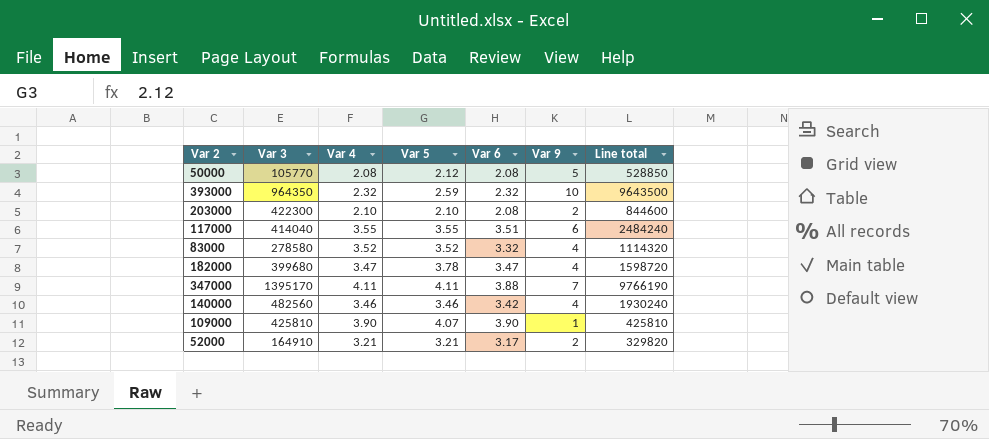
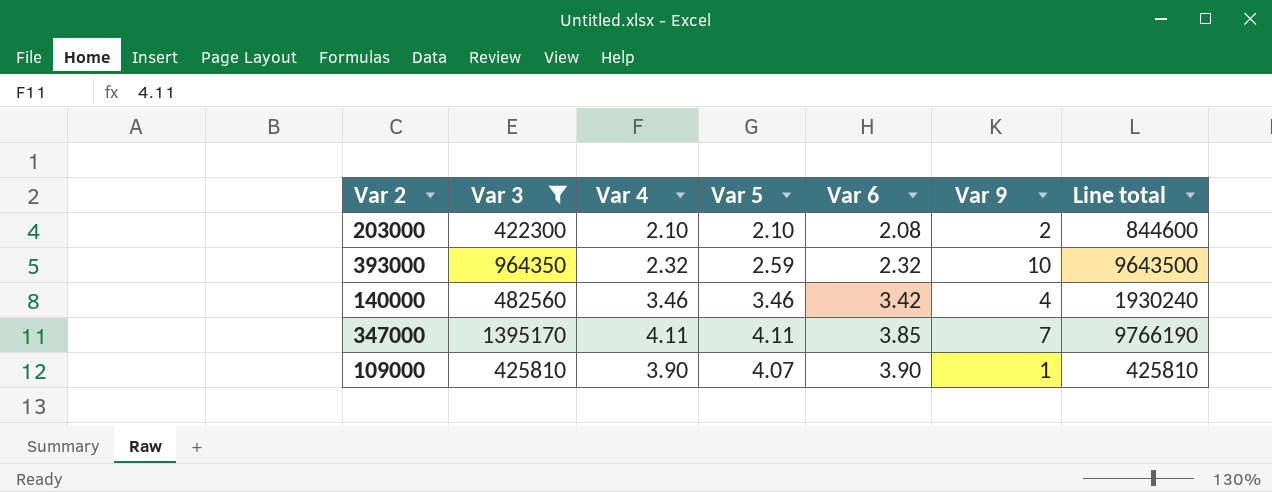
filter: none -> Var 3 >= 422300
row order: none -> Var 6 ascending
347000 | Var 6: 3.88 -> 3.85

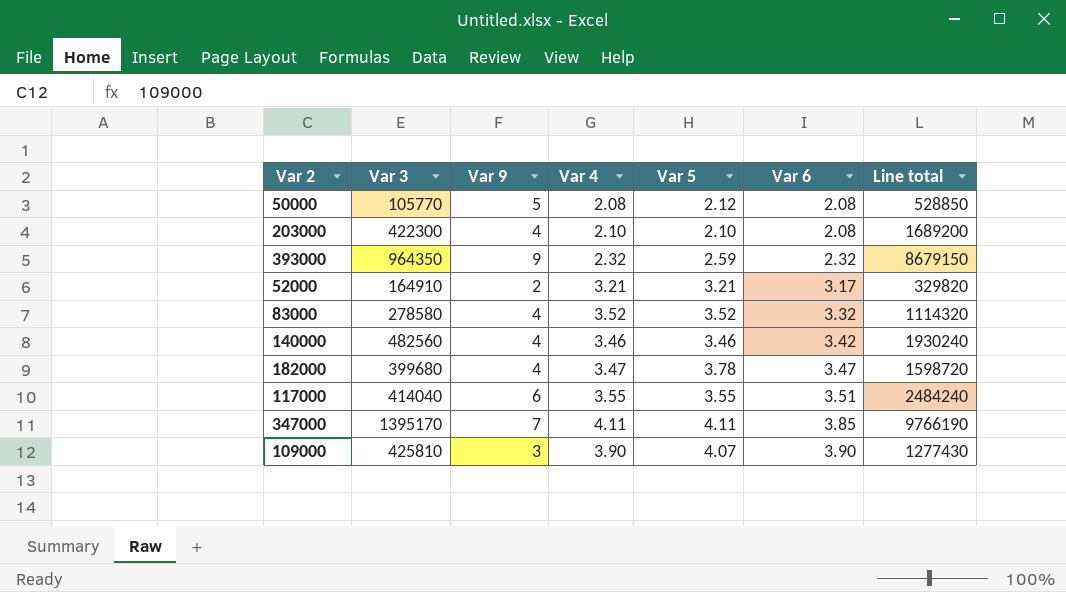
filter: Var 3 >= 422300 -> none
column Var 9 | position: 6 -> 3
203000 | Var 9: 2 -> 4
203000 | Line total: 844600 -> 1689200
393000 | Var 9: 10 -> 9
393000 | Line total: 9643500 -> 8679150
109000 | Var 9: 1 -> 3
109000 | Line total: 425810 -> 1277430

